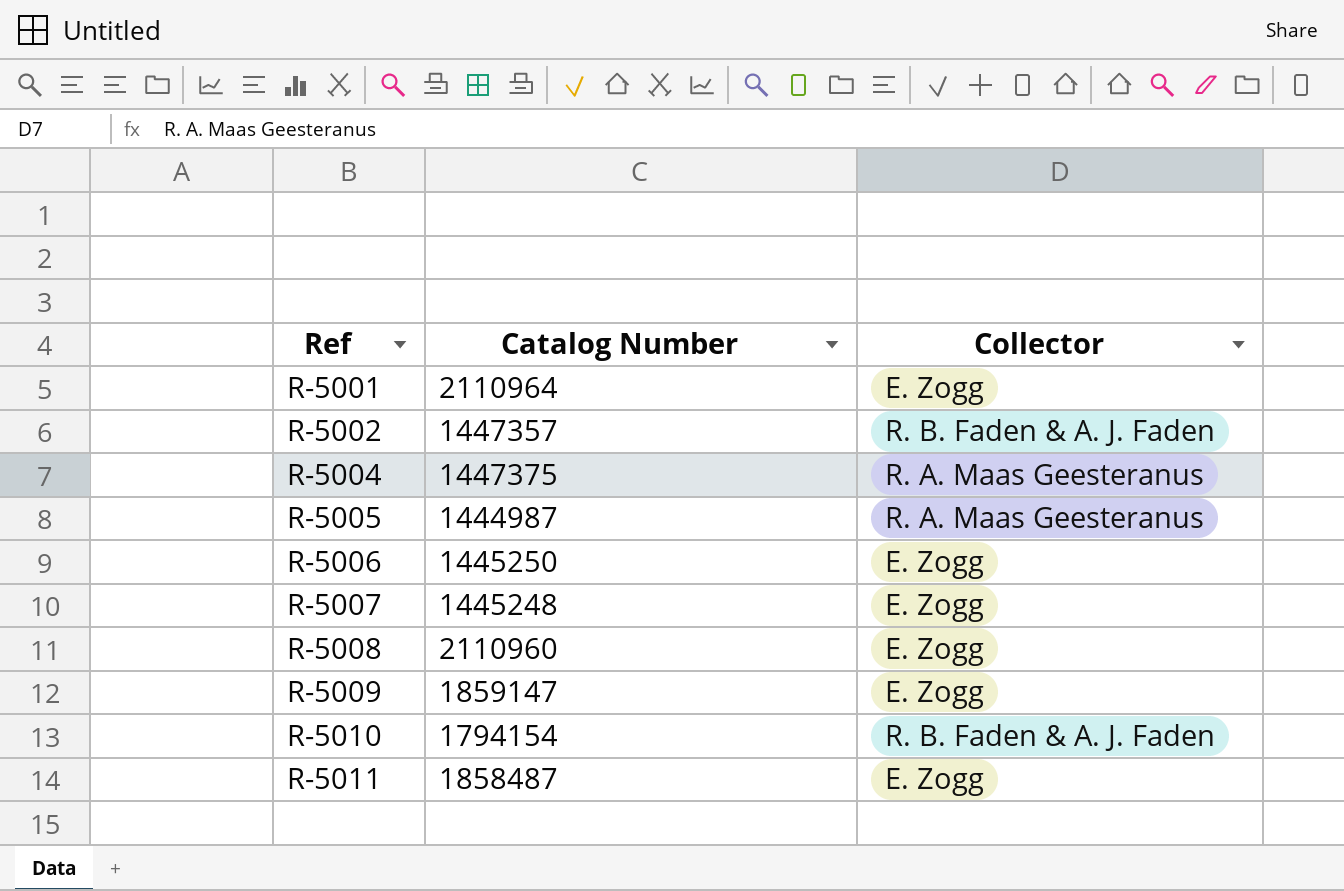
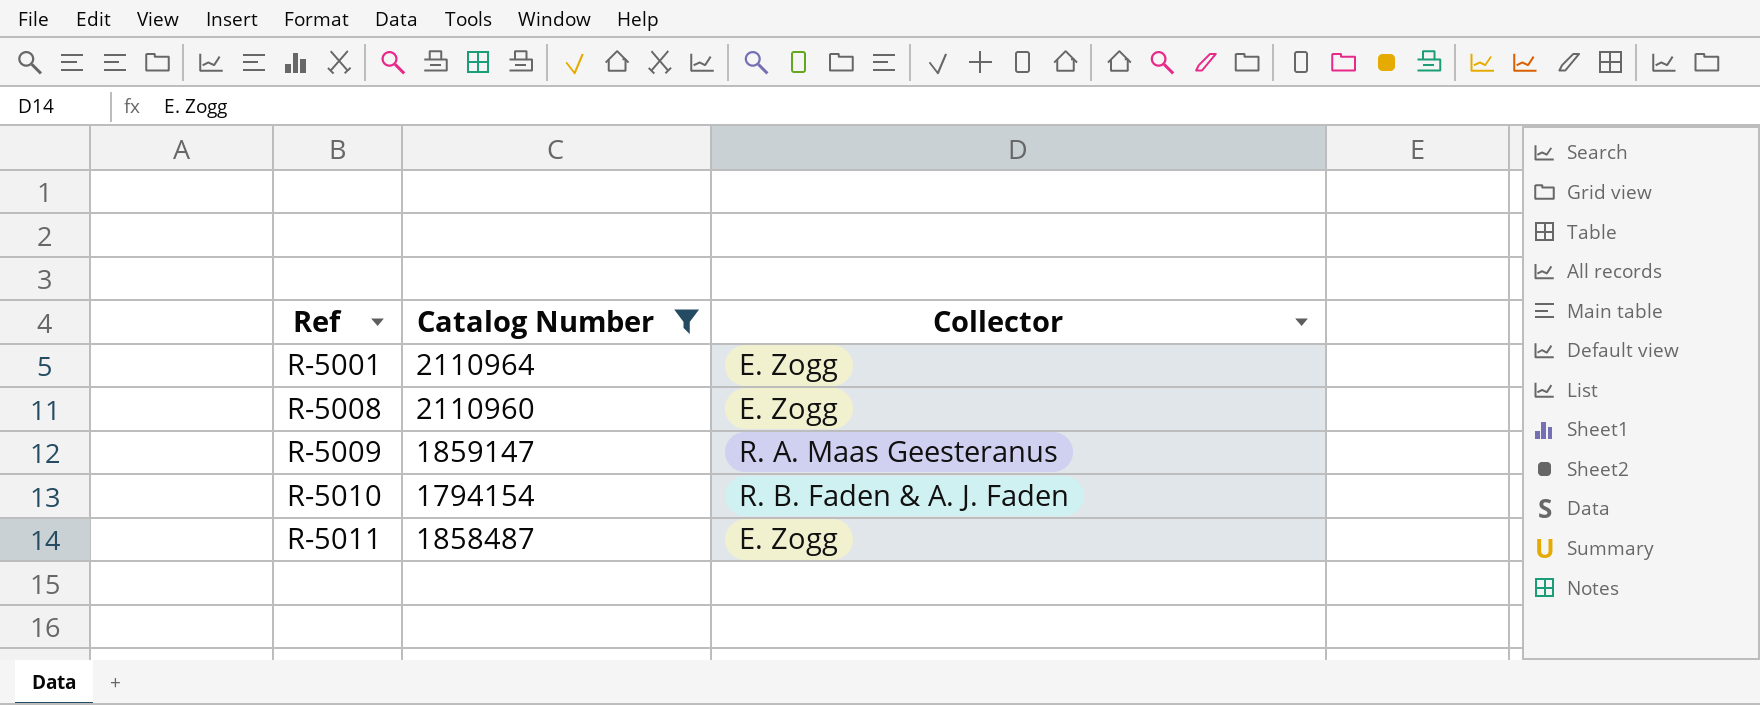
filter: none -> Catalog Number >= 1794154
R-5009 | Collector: E. Zogg -> R. A. Maas Geesteranus

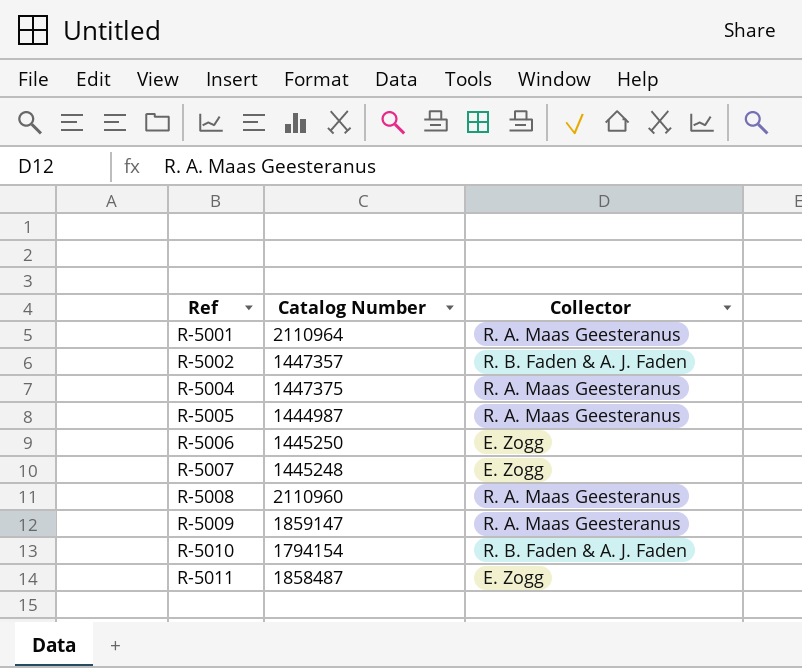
filter: Catalog Number >= 1794154 -> none
R-5001 | Collector: E. Zogg -> R. A. Maas Geesteranus
R-5008 | Collector: E. Zogg -> R. A. Maas Geesteranus

